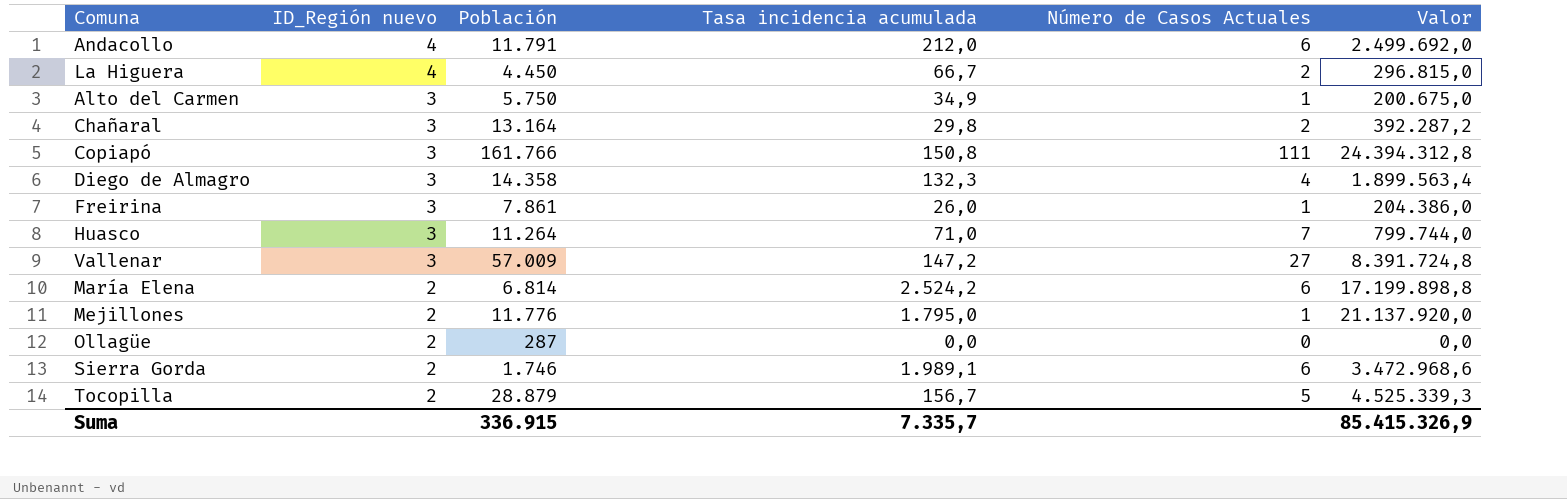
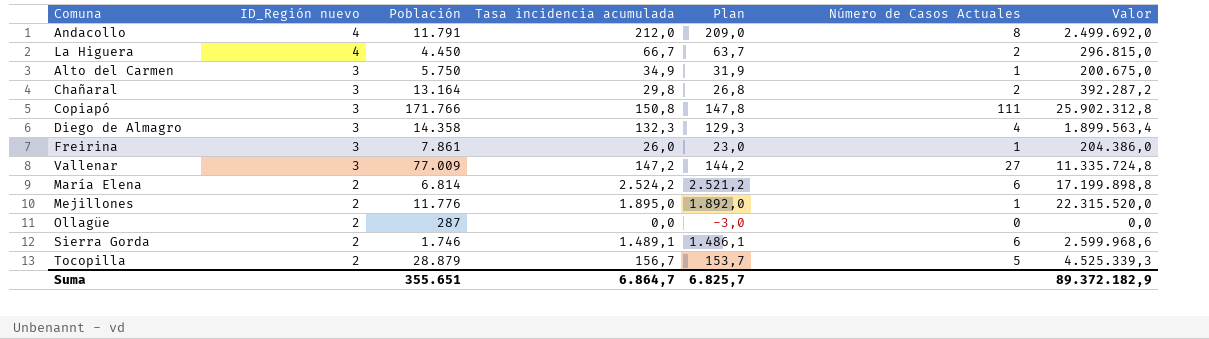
column Plan | formula: none -> [Tasa incidencia acumulada] - 3
row Huasco: 3 | 11.264 | 71,0 | 7 | 799.744,0 -> none
Andacollo | Número de Casos Actuales: 6 -> 8
Copiapó | Población: 161.766 -> 171.766
Copiapó | Valor: 24.394.312,8 -> 25.902.312,8
Vallenar | Población: 57.009 -> 77.009
Vallenar | Valor: 8.391.724,8 -> 11.335.724,8
Mejillones | Tasa incidencia acumulada: 1.795,0 -> 1.895,0
Mejillones | Valor: 21.137.920,0 -> 22.315.520,0
Sierra Gorda | Tasa incidencia acumulada: 1.989,1 -> 1.489,1
Sierra Gorda | Valor: 3.472.968,6 -> 2.599.968,6
Suma | Población: 336.915 -> 355.651
Suma | Tasa incidencia acumulada: 7.335,7 -> 6.864,7
Suma | Valor: 85.415.326,9 -> 89.372.182,9

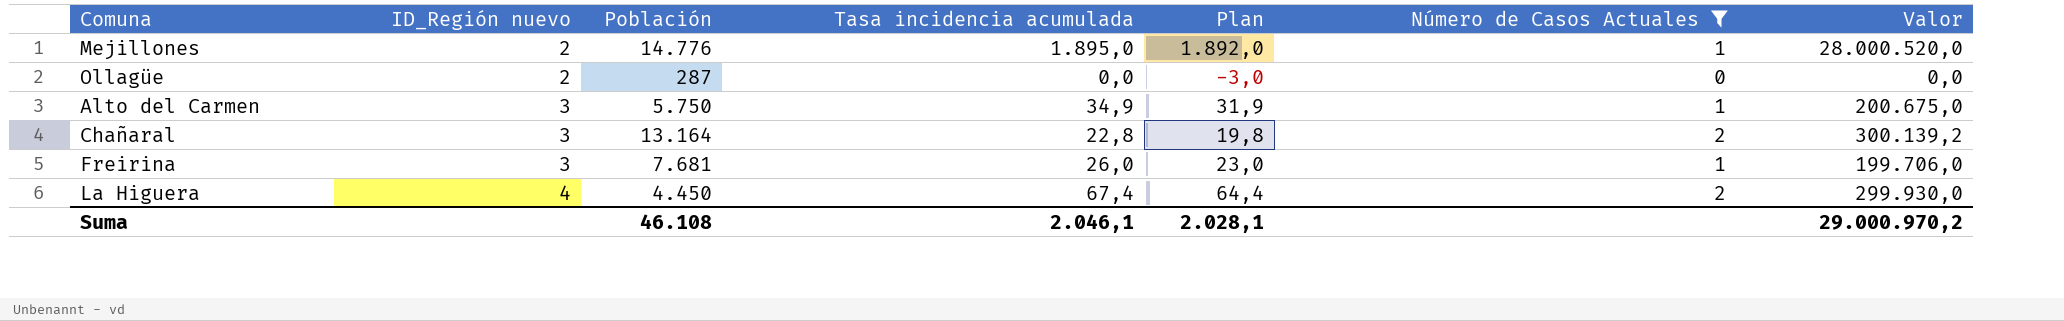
filter: none -> Número de Casos Actuales <= 2
row order: ID_Región nuevo descending -> ID_Región nuevo ascending
Mejillones | Población: 11.776 -> 14.776
Mejillones | Valor: 22.315.520,0 -> 28.000.520,0
Chañaral | Tasa incidencia acumulada: 29,8 -> 22,8
Chañaral | Plan: 26,8 -> 19,8
Chañaral | Valor: 392.287,2 -> 300.139,2
Freirina | Población: 7.861 -> 7.681
Freirina | Valor: 204.386,0 -> 199.706,0
La Higuera | Tasa incidencia acumulada: 66,7 -> 67,4
La Higuera | Plan: 63,7 -> 64,4
La Higuera | Valor: 296.815,0 -> 299.930,0
Suma | Población: 355.651 -> 46.108
Suma | Tasa incidencia acumulada: 6.864,7 -> 2.046,1
Suma | Plan: 6.825,7 -> 2.028,1
Suma | Valor: 89.372.182,9 -> 29.000.970,2

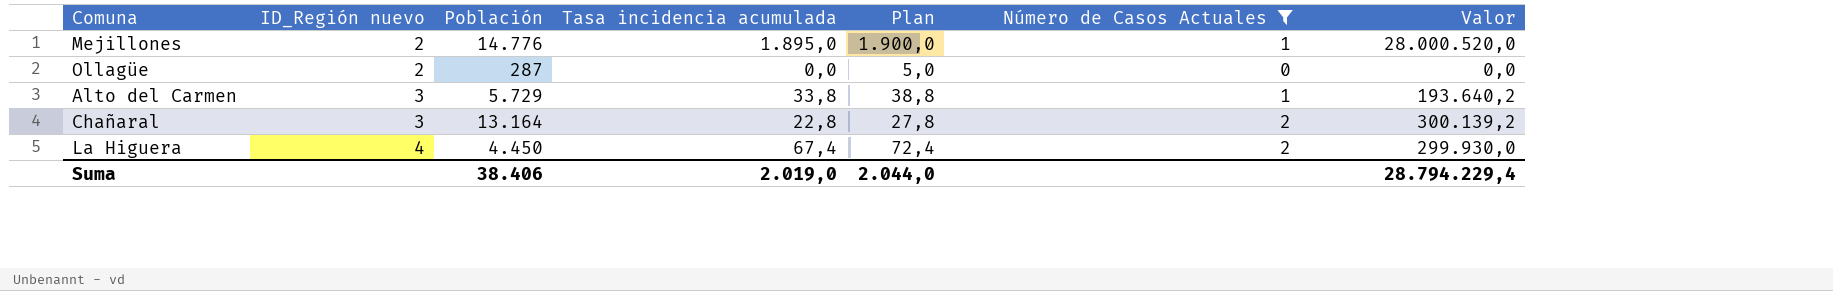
column Plan | formula: [Tasa incidencia acumulada] - 3 -> [Tasa incidencia acumulada] + 5
row Freirina: 3 | 7.681 | 26,0 | 23,0 | 1 | 199.706,0 -> none
Alto del Carmen | Población: 5.750 -> 5.729
Alto del Carmen | Tasa incidencia acumulada: 34,9 -> 33,8
Alto del Carmen | Valor: 200.675,0 -> 193.640,2
Suma | Población: 46.108 -> 38.406
Suma | Tasa incidencia acumulada: 2.046,1 -> 2.019,0
Suma | Plan: 2.028,1 -> 2.044,0
Suma | Valor: 29.000.970,2 -> 28.794.229,4

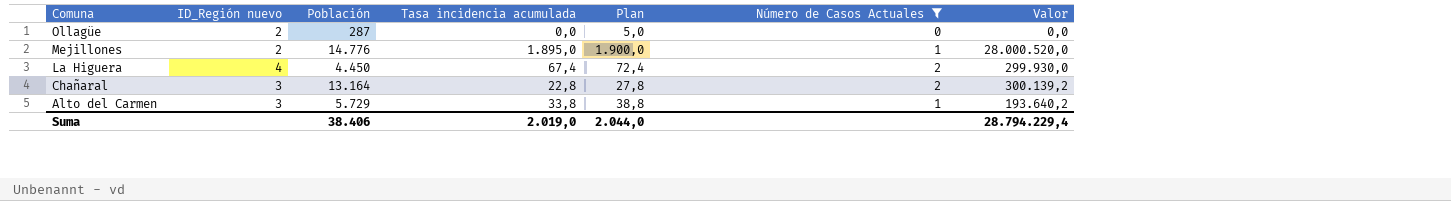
row order: ID_Región nuevo ascending -> Comuna descending

